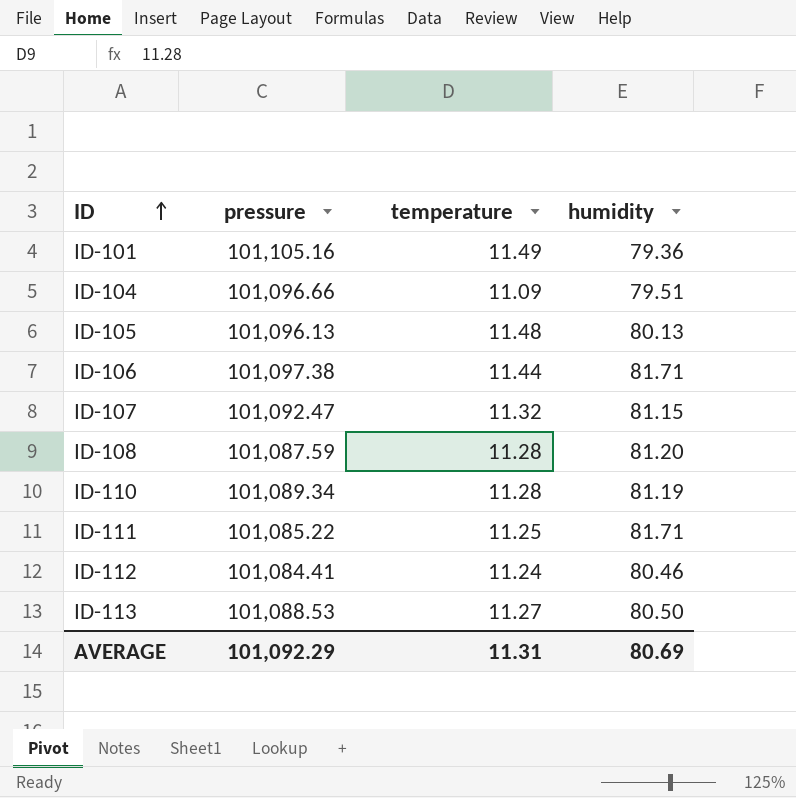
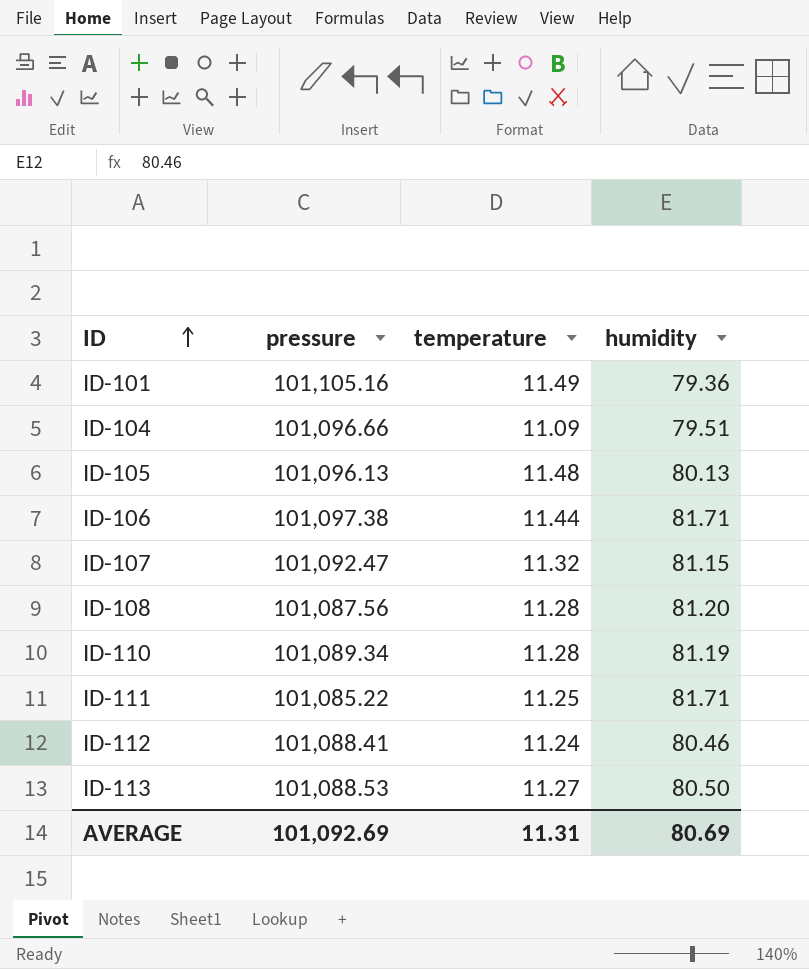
ID-108 | pressure: 101,087.59 -> 101,087.56
ID-112 | pressure: 101,084.41 -> 101,088.41
AVERAGE | pressure: 101,092.29 -> 101,092.69

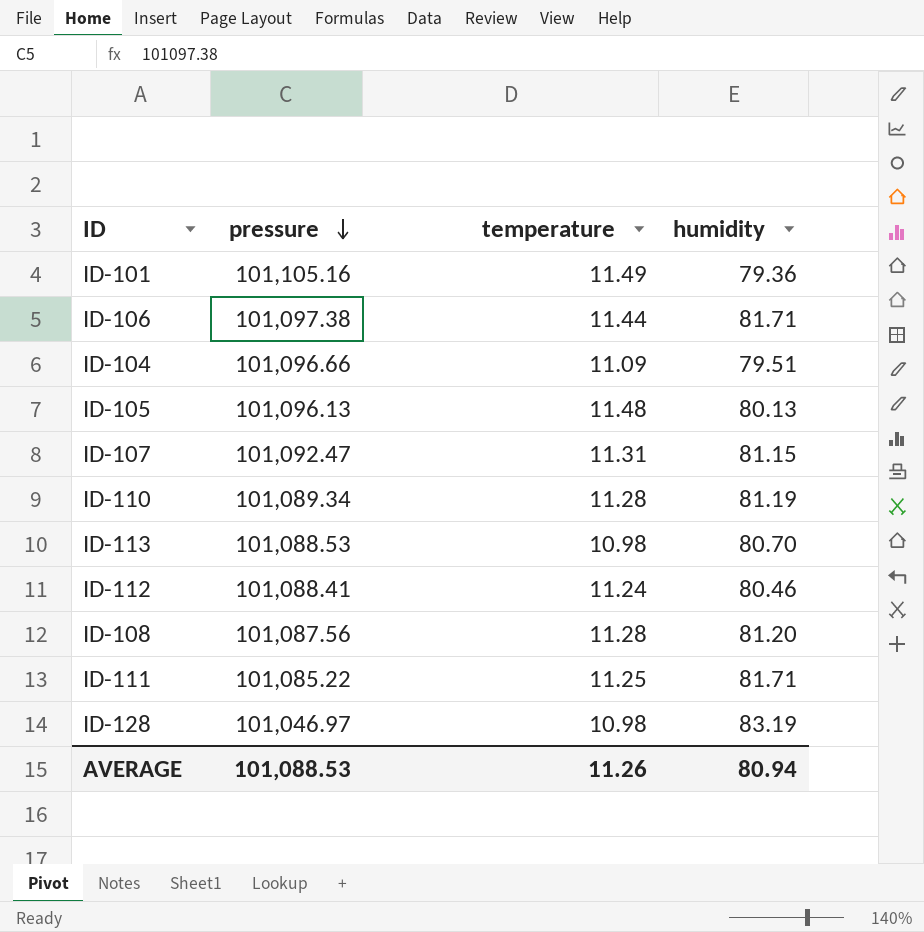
row order: ID ascending -> pressure descending
ID-107 | temperature: 11.32 -> 11.31
ID-113 | temperature: 11.27 -> 10.98
ID-113 | humidity: 80.50 -> 80.70
row ID-128: none -> 101,046.97 | 10.98 | 83.19
AVERAGE | pressure: 101,092.69 -> 101,088.53
AVERAGE | temperature: 11.31 -> 11.26
AVERAGE | humidity: 80.69 -> 80.94

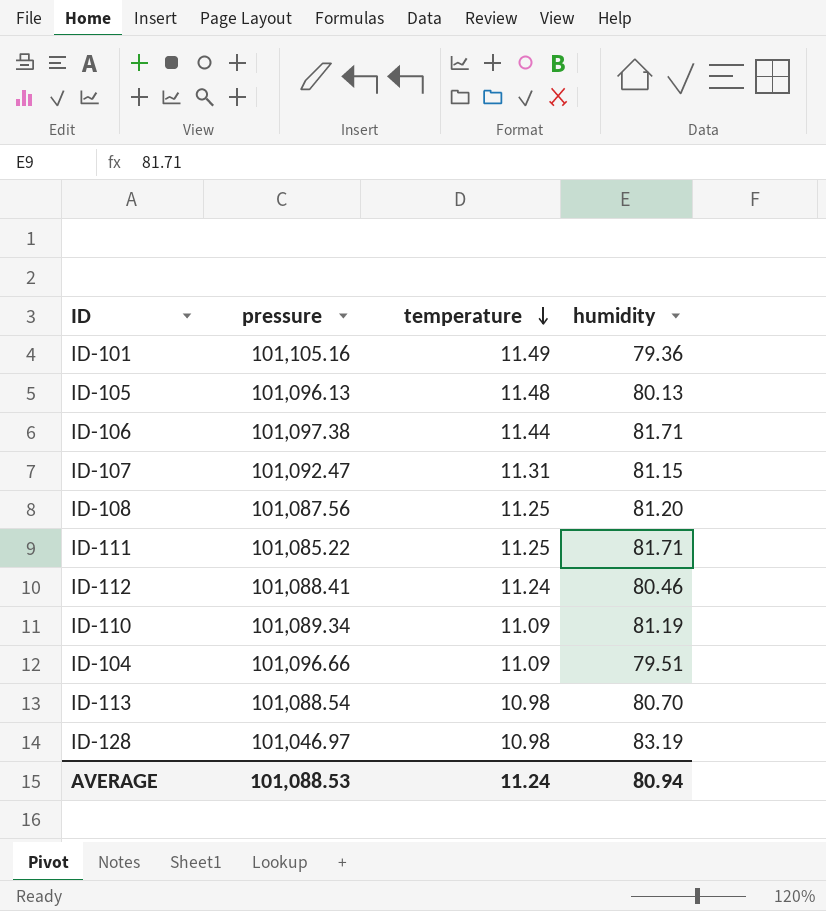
row order: pressure descending -> temperature descending
ID-108 | temperature: 11.28 -> 11.25
ID-110 | temperature: 11.28 -> 11.09
ID-113 | pressure: 101,088.53 -> 101,088.54
AVERAGE | temperature: 11.26 -> 11.24

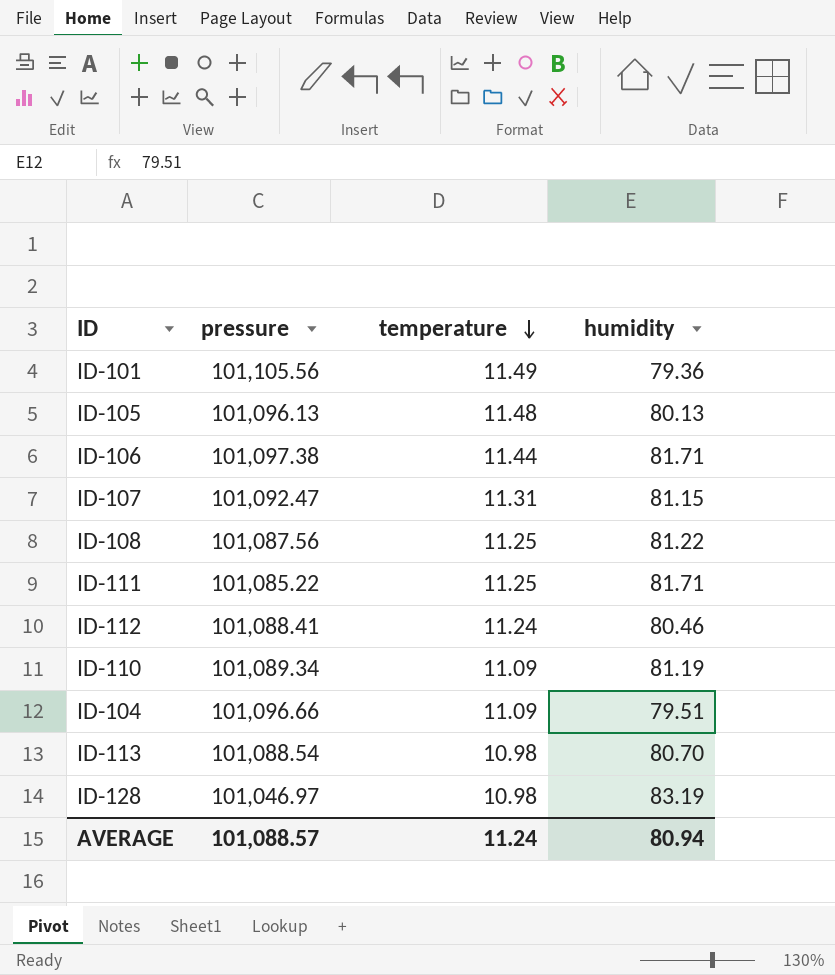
ID-101 | pressure: 101,105.16 -> 101,105.56
ID-108 | humidity: 81.20 -> 81.22
AVERAGE | pressure: 101,088.53 -> 101,088.57

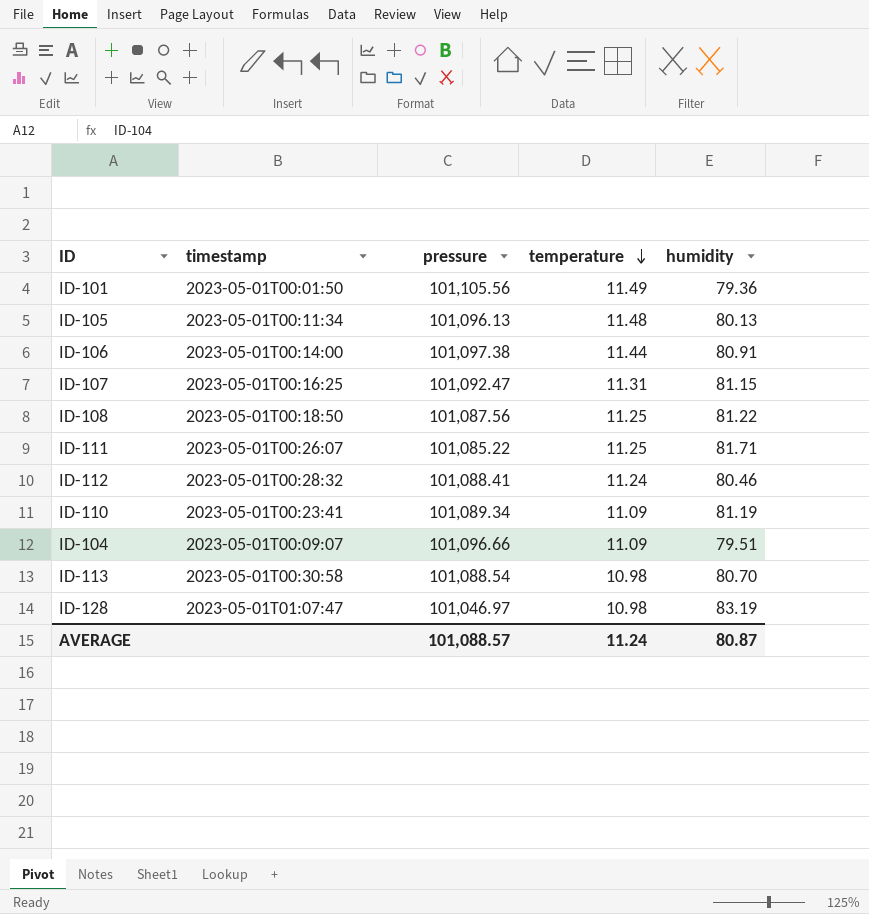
column timestamp | position: none -> 2
ID-106 | humidity: 81.71 -> 80.91
AVERAGE | humidity: 80.94 -> 80.87

